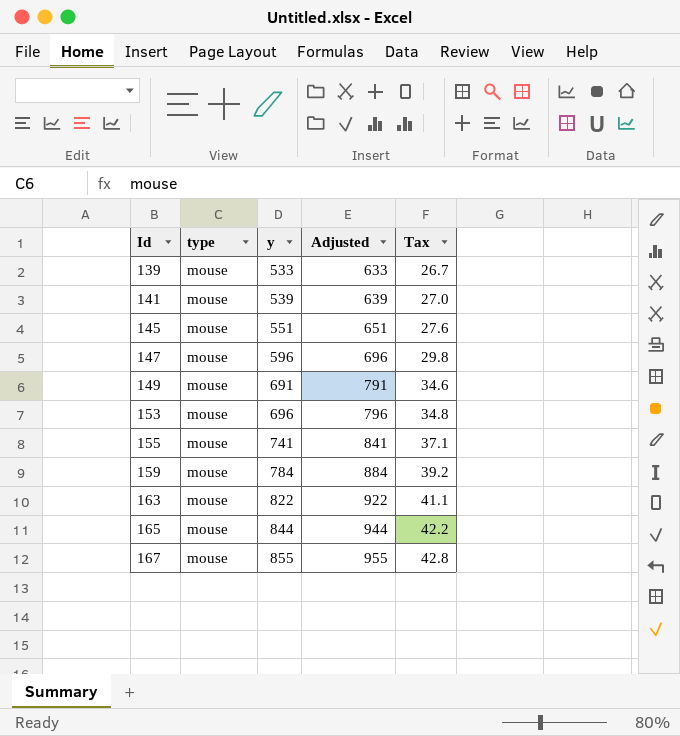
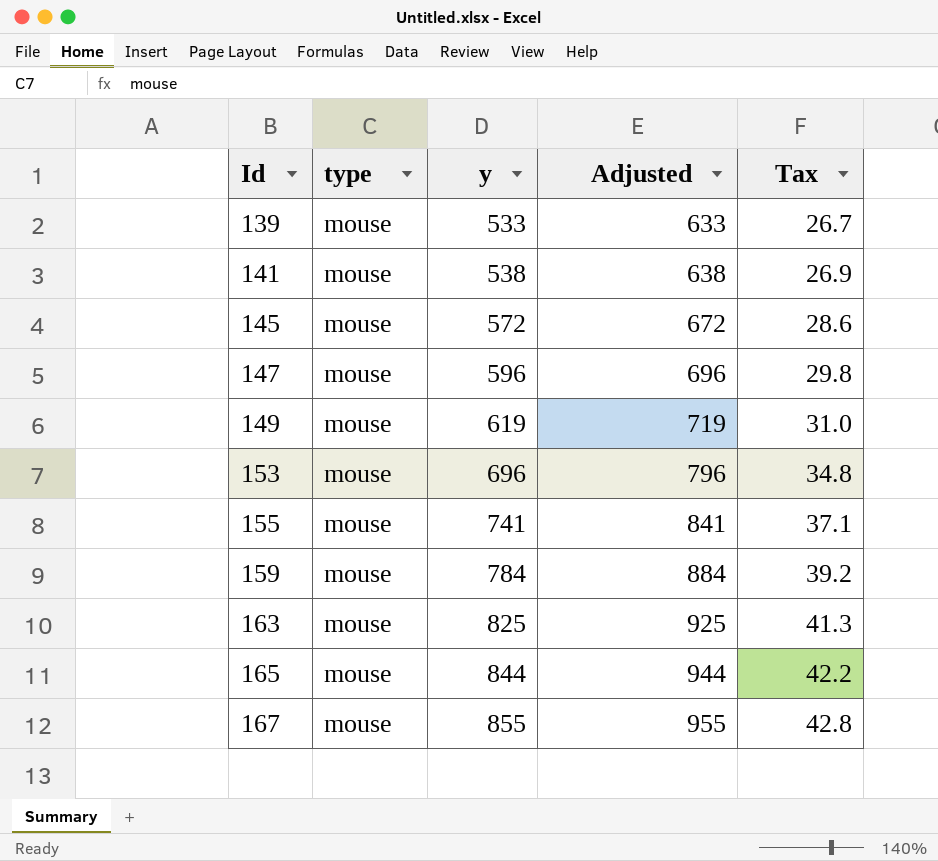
141 | y: 539 -> 538
141 | Adjusted: 639 -> 638
141 | Tax: 27.0 -> 26.9
145 | y: 551 -> 572
145 | Adjusted: 651 -> 672
145 | Tax: 27.6 -> 28.6
149 | y: 691 -> 619
149 | Adjusted: 791 -> 719
149 | Tax: 34.6 -> 31.0
163 | y: 822 -> 825
163 | Adjusted: 922 -> 925
163 | Tax: 41.1 -> 41.3

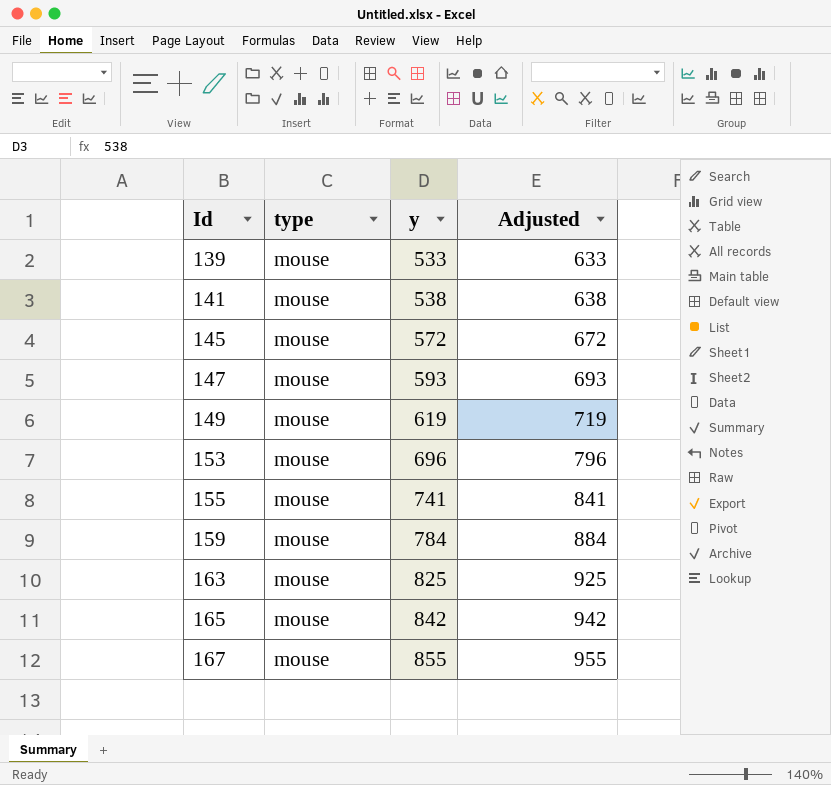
column Tax | formula: [y] * 0.05 -> none
147 | y: 596 -> 593
147 | Adjusted: 696 -> 693
165 | y: 844 -> 842
165 | Adjusted: 944 -> 942

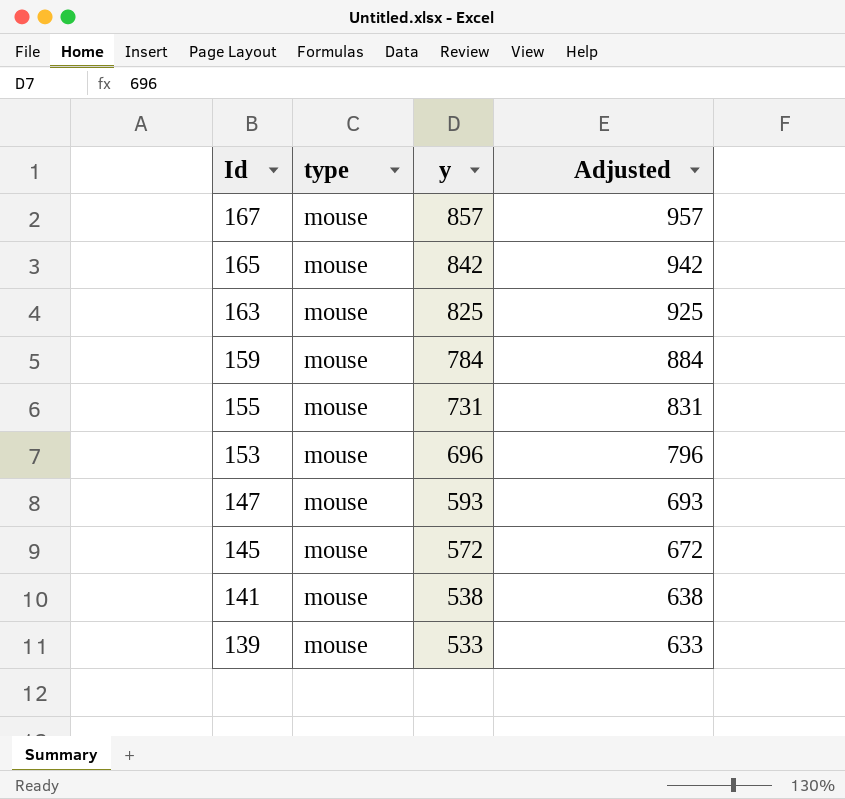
row order: Id ascending -> Id descending
row 149: mouse | 619 | 719 -> none
167 | y: 855 -> 857
167 | Adjusted: 955 -> 957
155 | y: 741 -> 731
155 | Adjusted: 841 -> 831

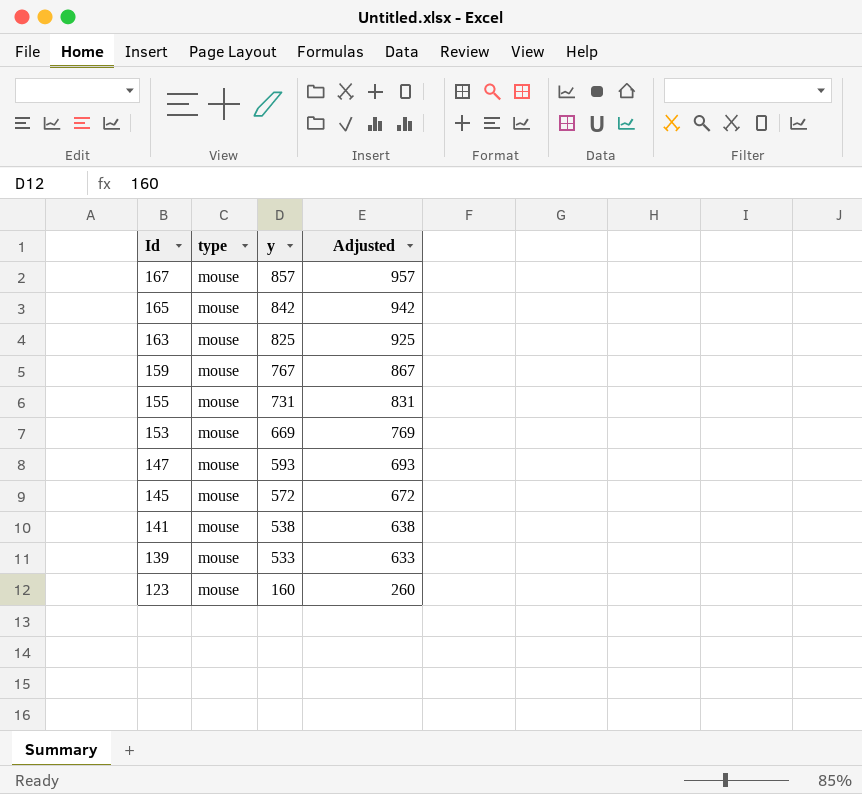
159 | y: 784 -> 767
159 | Adjusted: 884 -> 867
153 | y: 696 -> 669
153 | Adjusted: 796 -> 769
row 123: none -> mouse | 160 | 260

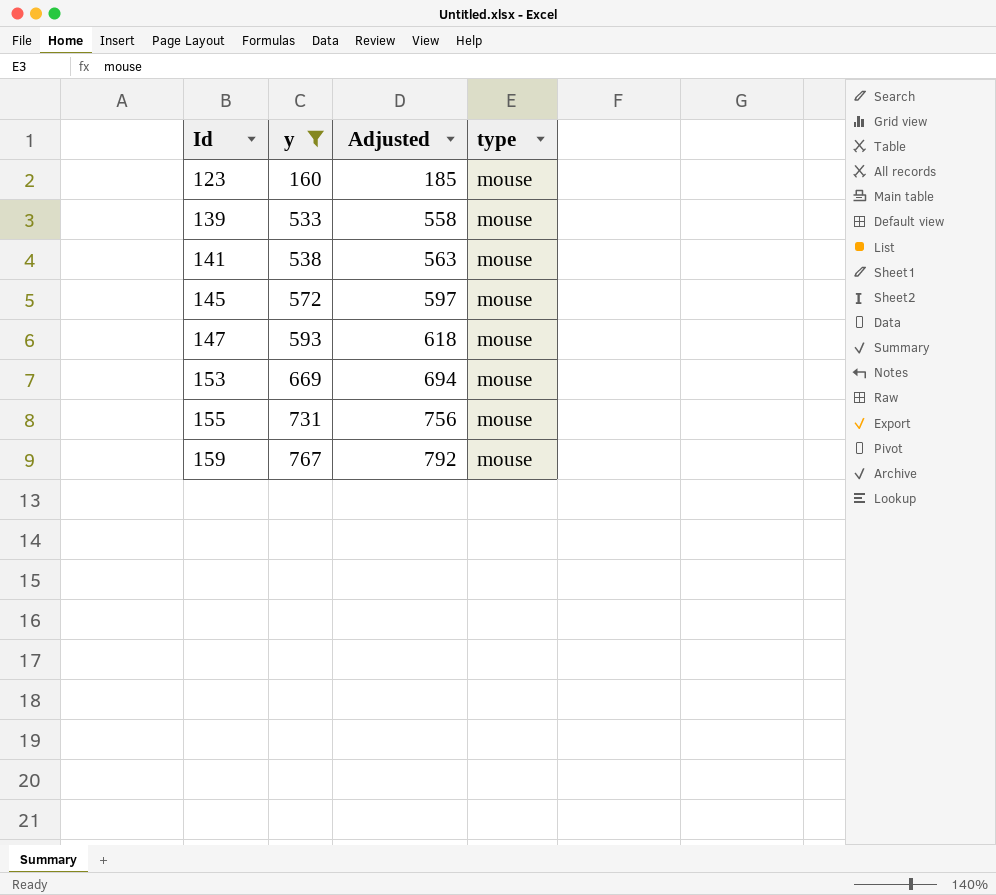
filter: none -> y <= 767
row order: Id descending -> Id ascending
column Adjusted | formula: [y] + 100 -> [y] + 25
column type | position: 2 -> 4

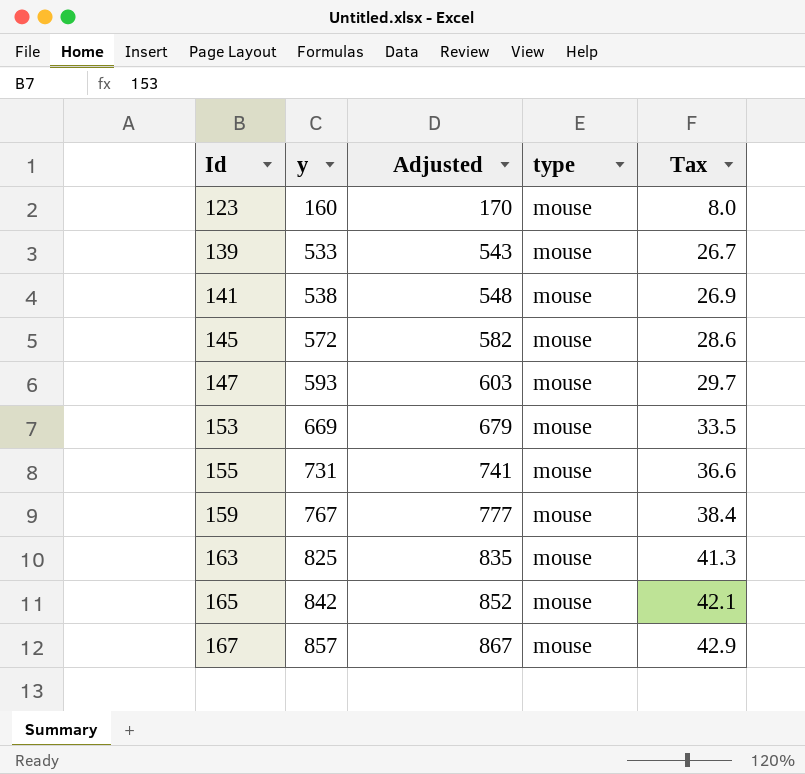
filter: y <= 767 -> none
column Adjusted | formula: [y] + 25 -> [y] + 10
column Tax | formula: none -> [y] * 0.05

